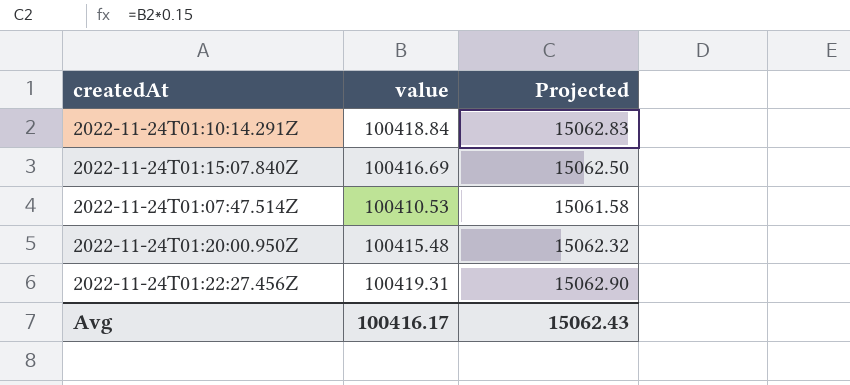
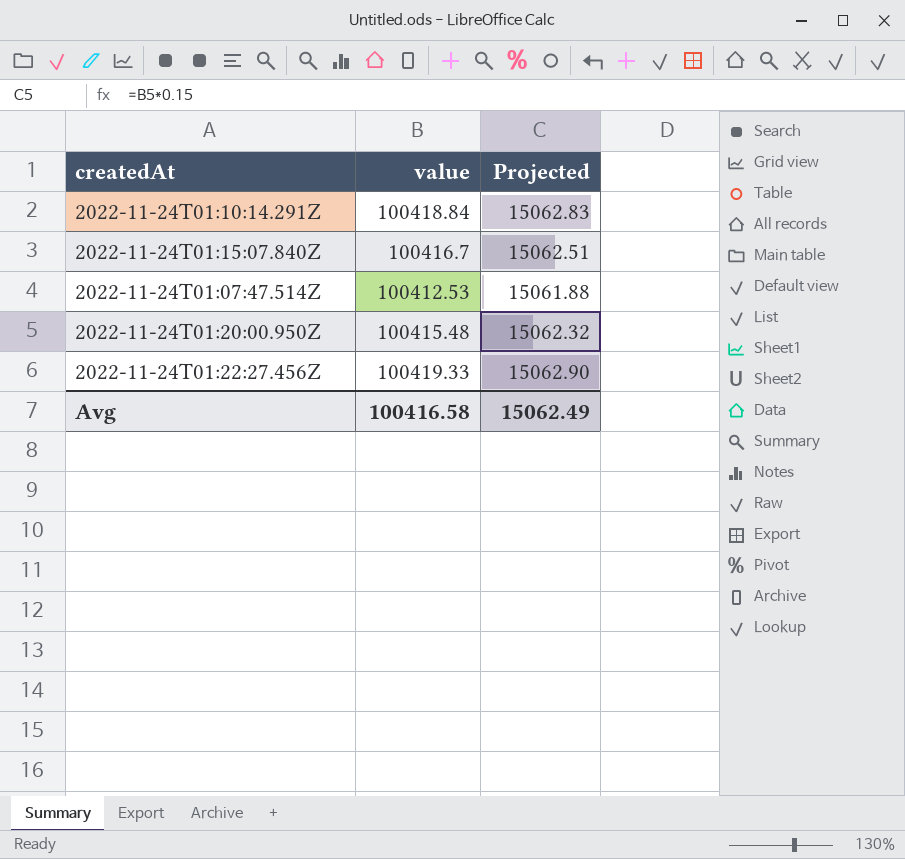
2022-11-24T01:15:07.840Z | value: 100416.69 -> 100416.7
2022-11-24T01:15:07.840Z | Projected: 15062.50 -> 15062.51
2022-11-24T01:07:47.514Z | value: 100410.53 -> 100412.53
2022-11-24T01:07:47.514Z | Projected: 15061.58 -> 15061.88
2022-11-24T01:22:27.456Z | value: 100419.31 -> 100419.33
Avg | value: 100416.17 -> 100416.58
Avg | Projected: 15062.43 -> 15062.49

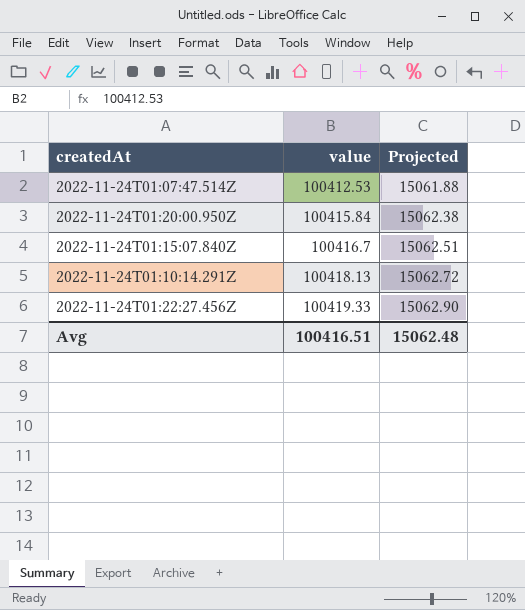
row order: none -> value ascending
2022-11-24T01:20:00.950Z | value: 100415.48 -> 100415.84
2022-11-24T01:20:00.950Z | Projected: 15062.32 -> 15062.38
2022-11-24T01:10:14.291Z | value: 100418.84 -> 100418.13
2022-11-24T01:10:14.291Z | Projected: 15062.83 -> 15062.72
Avg | value: 100416.58 -> 100416.51
Avg | Projected: 15062.49 -> 15062.48

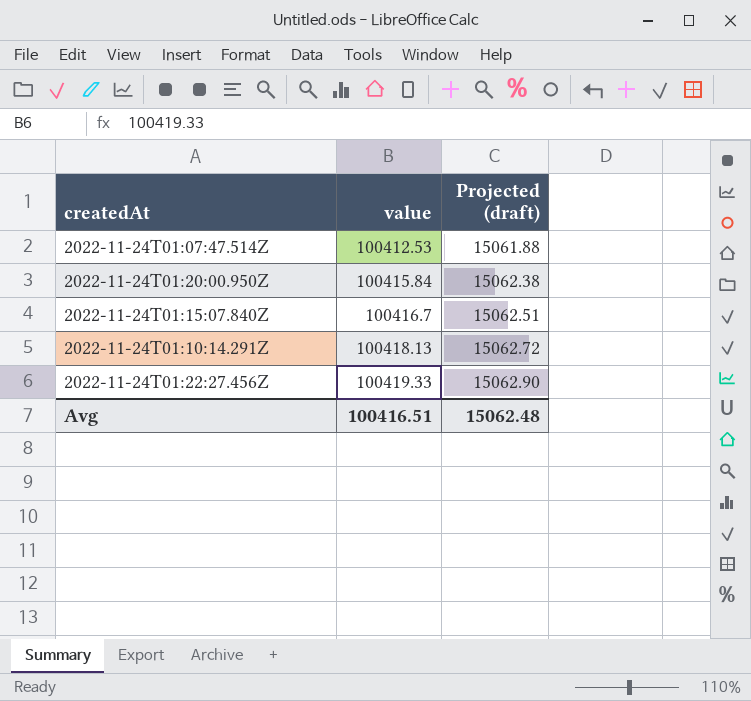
column name: Projected -> Projected (draft)

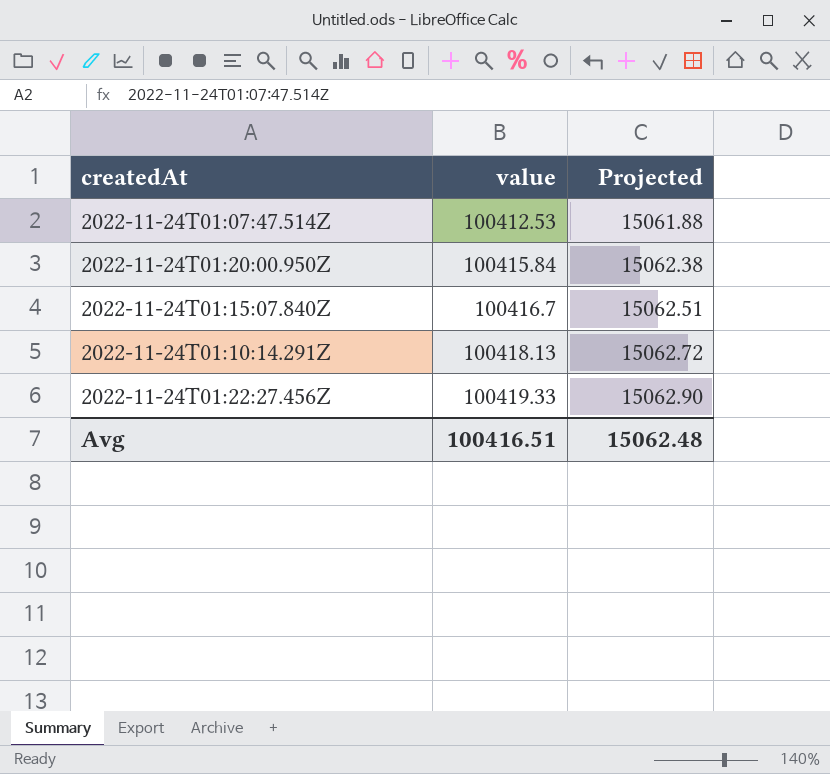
column name: Projected (draft) -> Projected

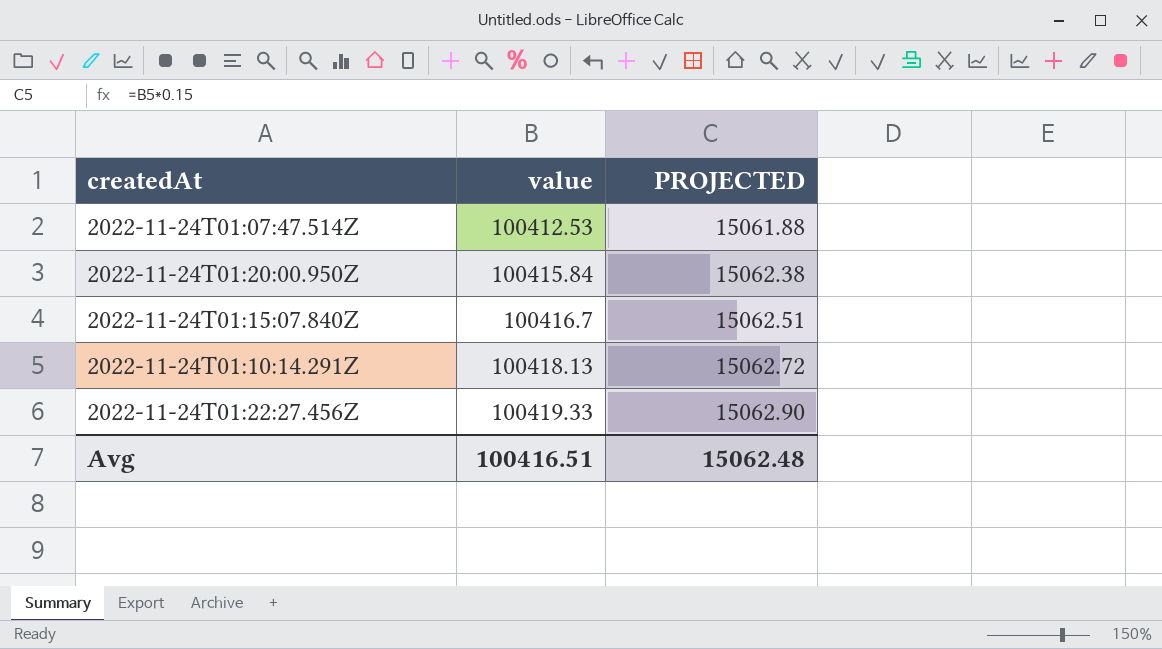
column name: Projected -> PROJECTED

